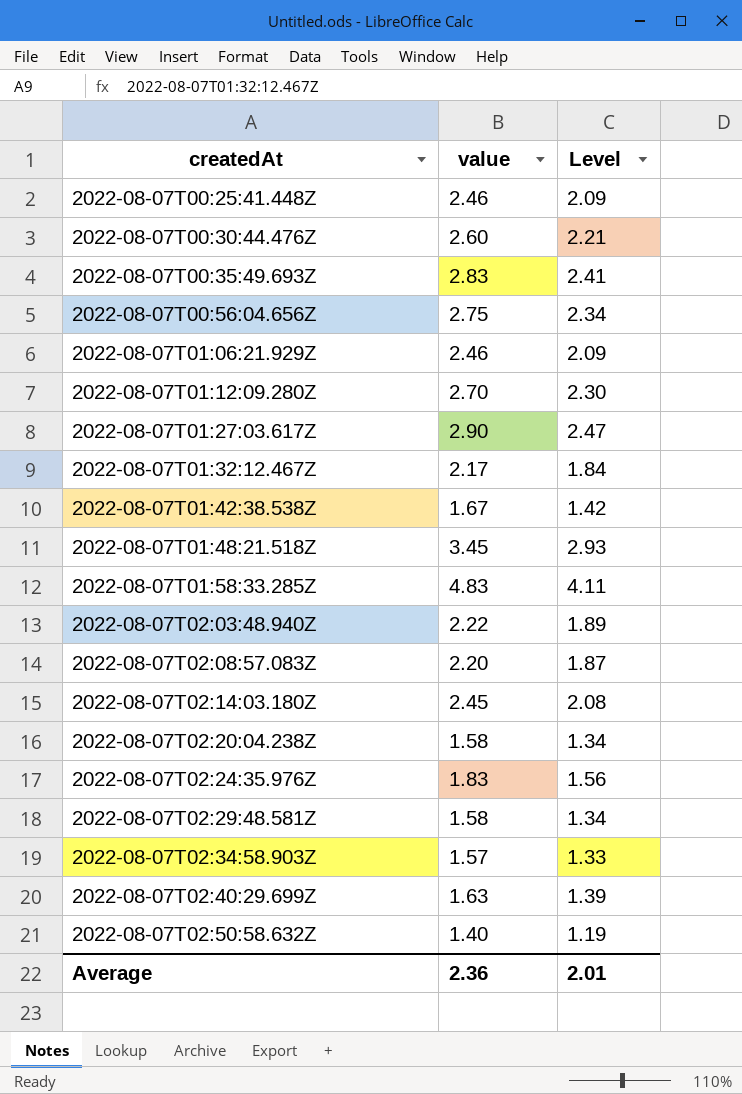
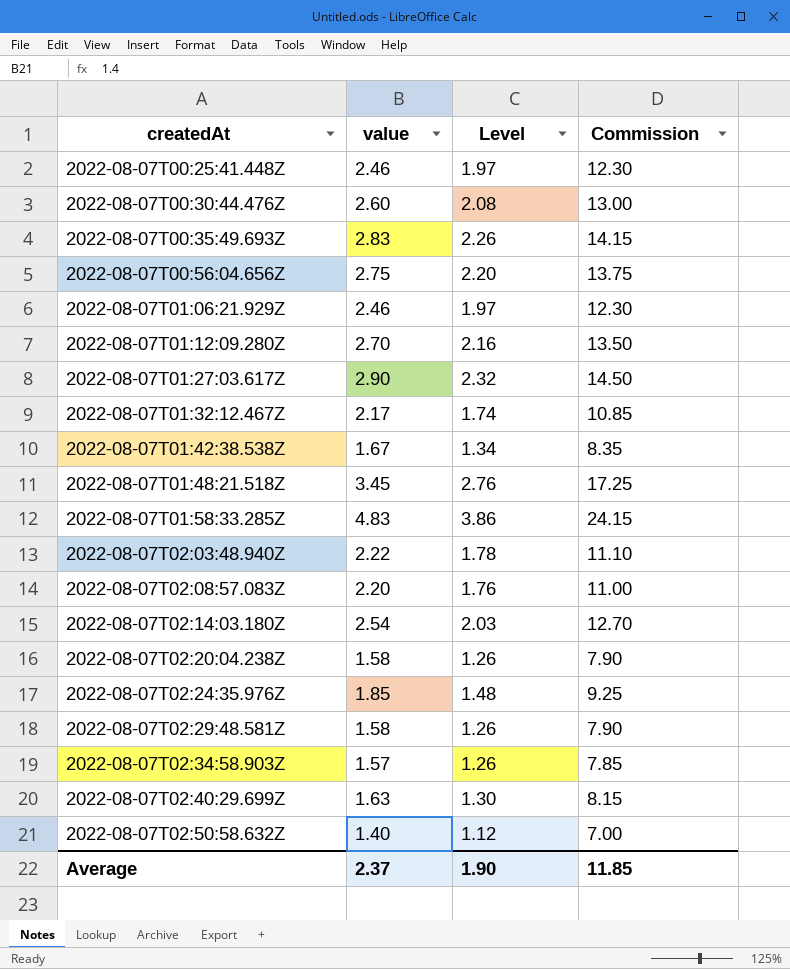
column Level | formula: [value] * 0.85 -> [value] * 0.8
column Commission | formula: none -> [value] * 5
2022-08-07T02:14:03.180Z | value: 2.45 -> 2.54
2022-08-07T02:24:35.976Z | value: 1.83 -> 1.85
Average | value: 2.36 -> 2.37
Average | Level: 2.01 -> 1.90

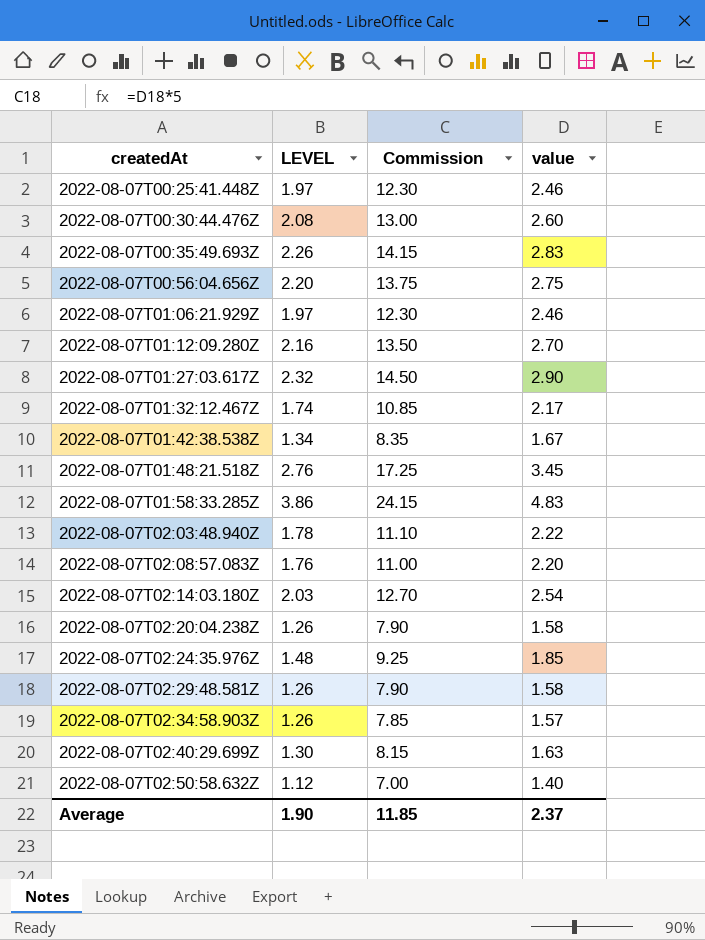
column name: Level -> LEVEL
column value | position: 2 -> 4

